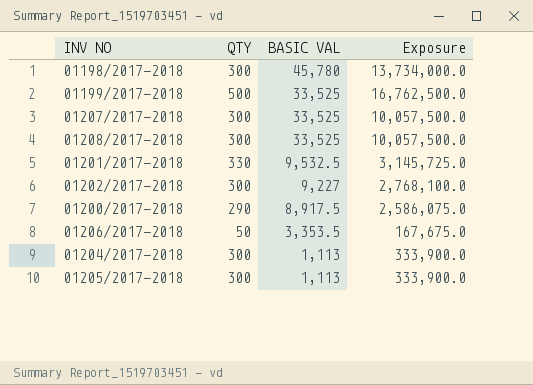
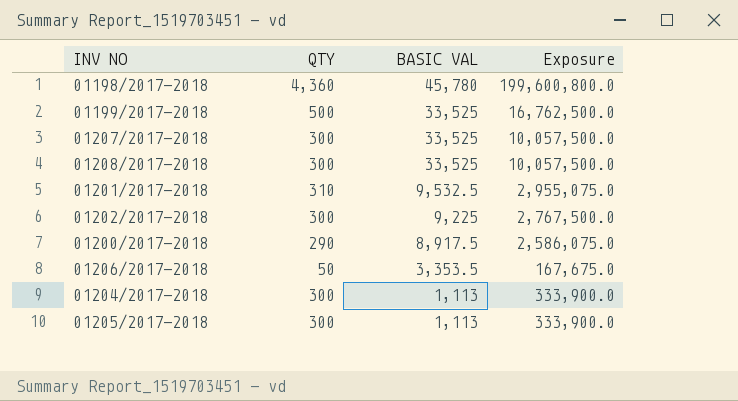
01198/2017-2018 | QTY: 300 -> 4,360
01198/2017-2018 | Exposure: 13,734,000.0 -> 199,600,800.0
01201/2017-2018 | QTY: 330 -> 310
01201/2017-2018 | Exposure: 3,145,725.0 -> 2,955,075.0
01202/2017-2018 | BASIC VAL: 9,227 -> 9,225
01202/2017-2018 | Exposure: 2,768,100.0 -> 2,767,500.0

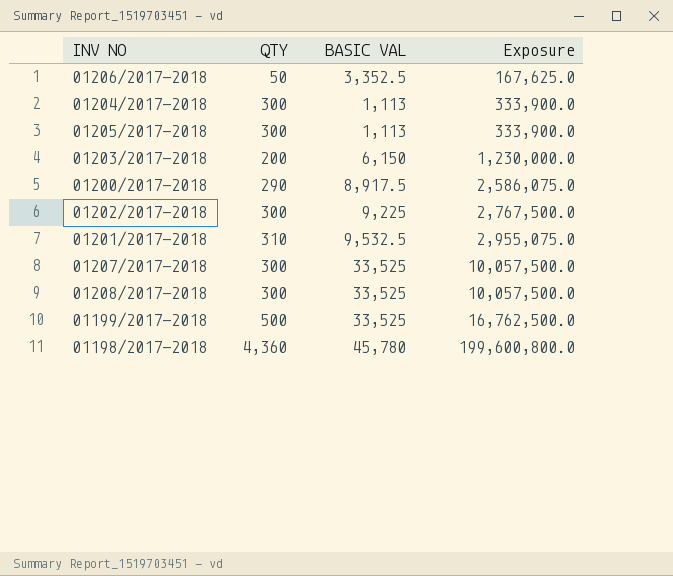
row order: BASIC VAL descending -> Exposure ascending
01206/2017-2018 | BASIC VAL: 3,353.5 -> 3,352.5
01206/2017-2018 | Exposure: 167,675.0 -> 167,625.0
row 01203/2017-2018: none -> 200 | 6,150 | 1,230,000.0

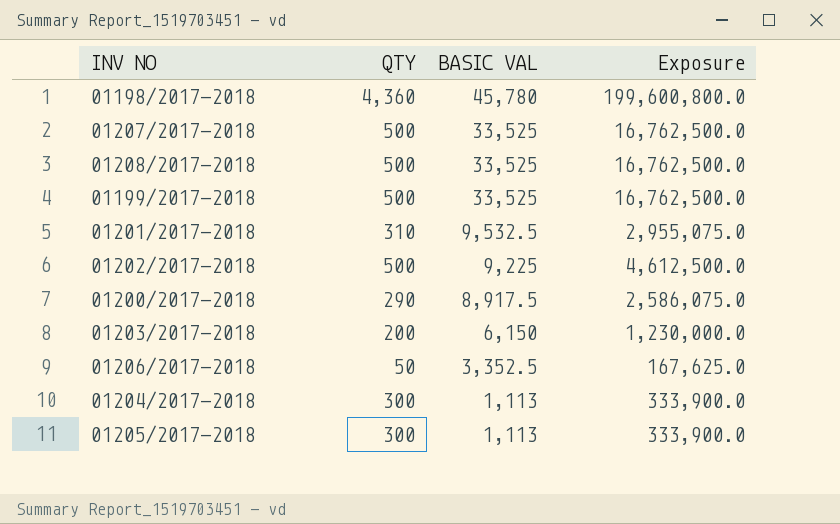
row order: Exposure ascending -> BASIC VAL descending
01207/2017-2018 | QTY: 300 -> 500
01207/2017-2018 | Exposure: 10,057,500.0 -> 16,762,500.0
01208/2017-2018 | QTY: 300 -> 500
01208/2017-2018 | Exposure: 10,057,500.0 -> 16,762,500.0
01202/2017-2018 | QTY: 300 -> 500
01202/2017-2018 | Exposure: 2,767,500.0 -> 4,612,500.0

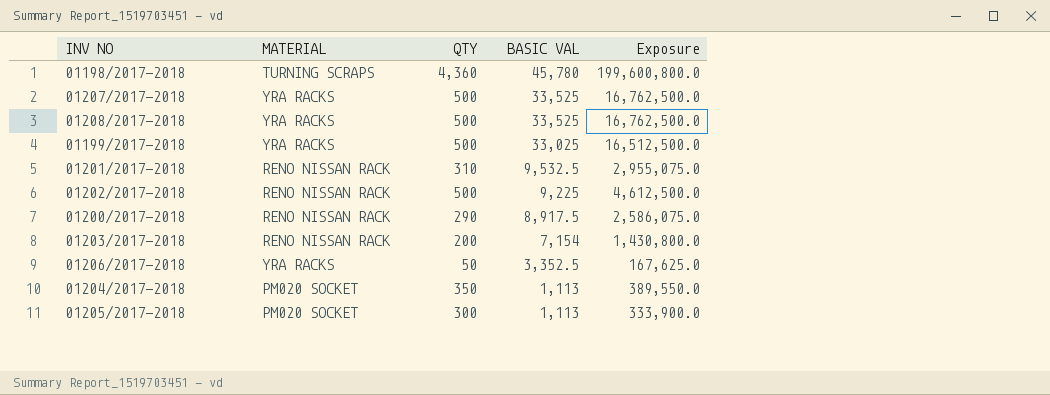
column MATERIAL | position: none -> 2
01199/2017-2018 | BASIC VAL: 33,525 -> 33,025
01199/2017-2018 | Exposure: 16,762,500.0 -> 16,512,500.0
01203/2017-2018 | BASIC VAL: 6,150 -> 7,154
01203/2017-2018 | Exposure: 1,230,000.0 -> 1,430,800.0
01204/2017-2018 | QTY: 300 -> 350
01204/2017-2018 | Exposure: 333,900.0 -> 389,550.0

